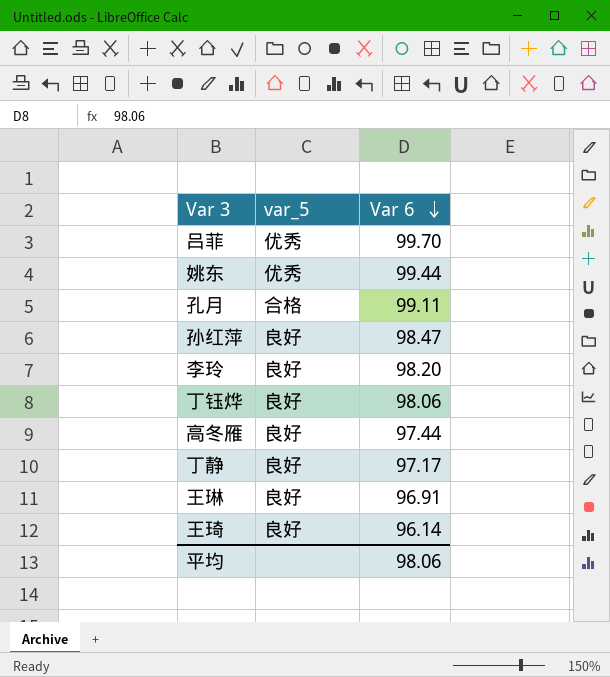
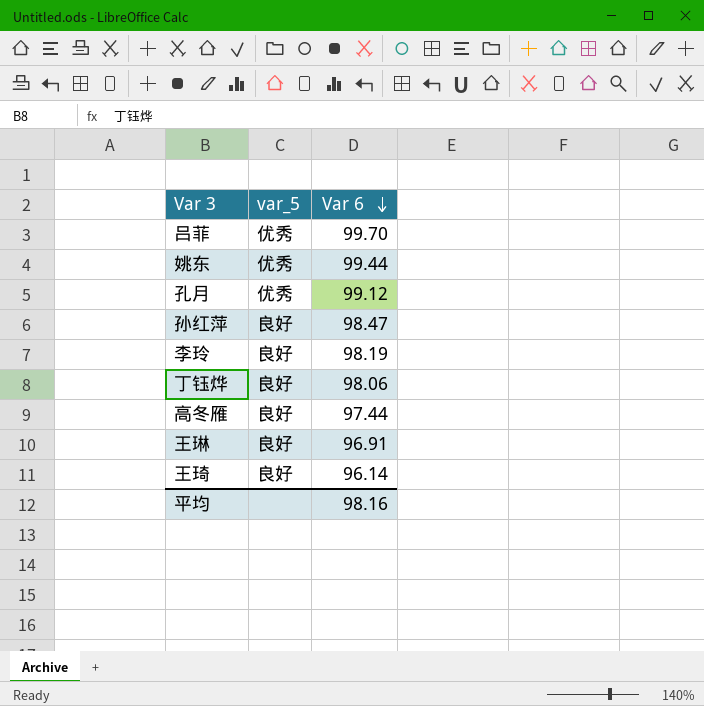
row 丁静: 良好 | 97.17 -> none
孔月 | var_5: 合格 -> 优秀
孔月 | Var 6: 99.11 -> 99.12
李玲 | Var 6: 98.20 -> 98.19
平均 | Var 6: 98.06 -> 98.16

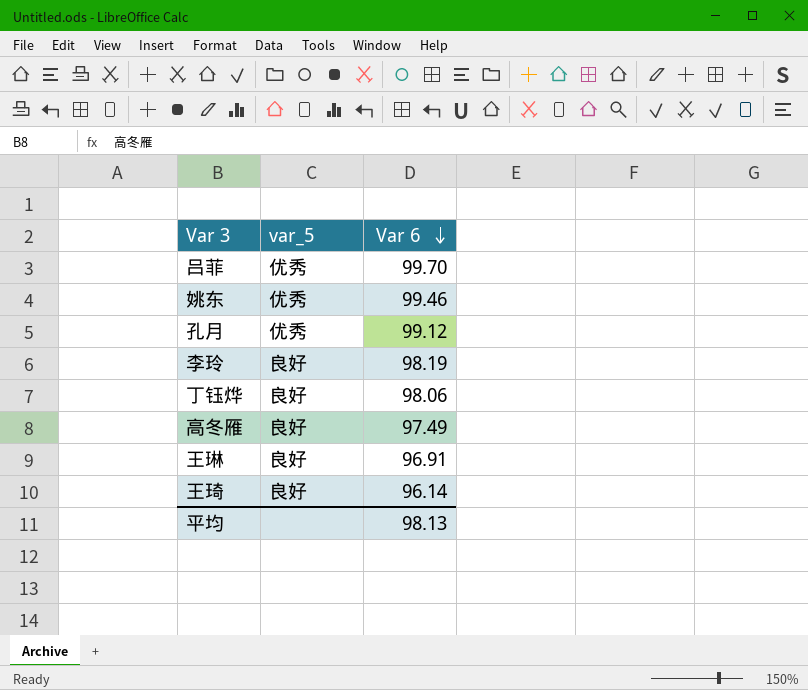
row 孙红萍: 良好 | 98.47 -> none
姚东 | Var 6: 99.44 -> 99.46
高冬雁 | Var 6: 97.44 -> 97.49
平均 | Var 6: 98.16 -> 98.13

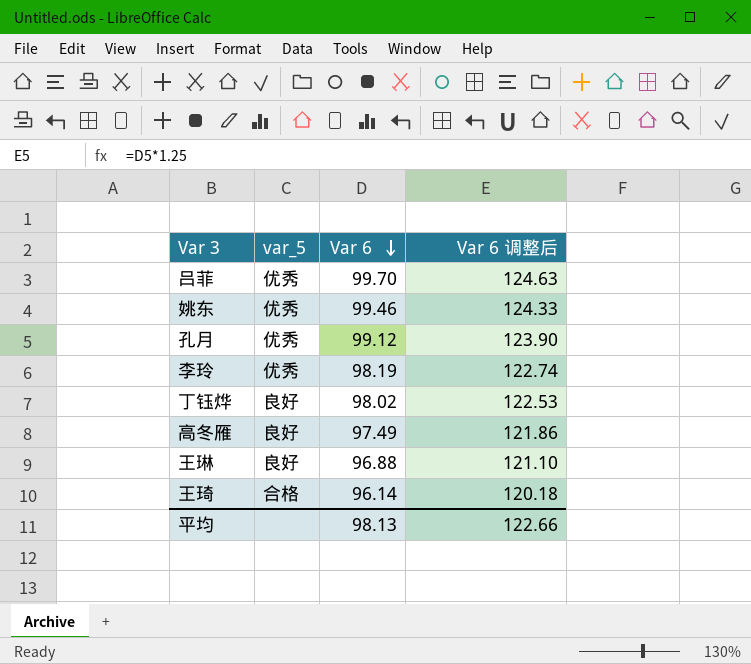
column Var 6 调整后 | formula: none -> [Var 6] * 1.25
李玲 | var_5: 良好 -> 优秀
丁钰烨 | Var 6: 98.06 -> 98.02
王琳 | Var 6: 96.91 -> 96.88
王琦 | var_5: 良好 -> 合格

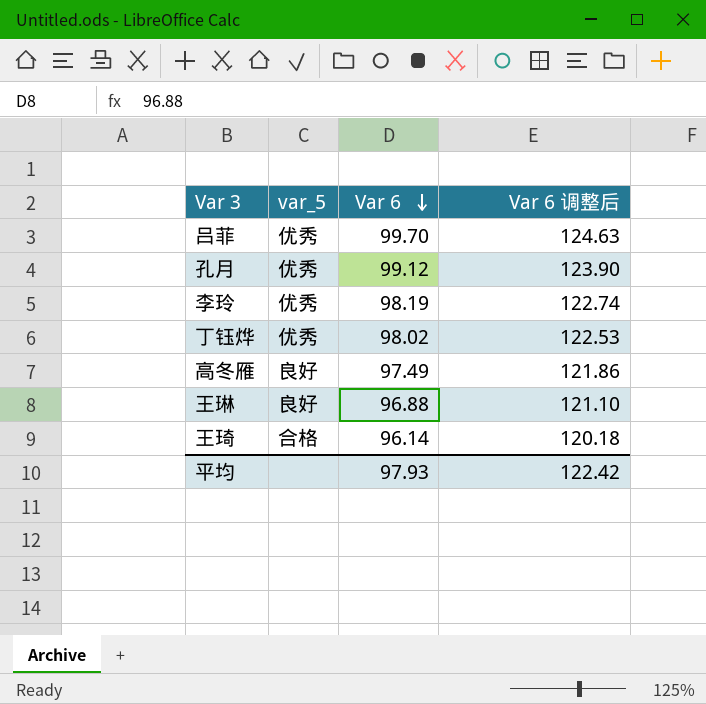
row 姚东: 优秀 | 99.46 | 124.33 -> none
丁钰烨 | var_5: 良好 -> 优秀
平均 | Var 6: 98.13 -> 97.93
平均 | Var 6 调整后: 122.66 -> 122.42

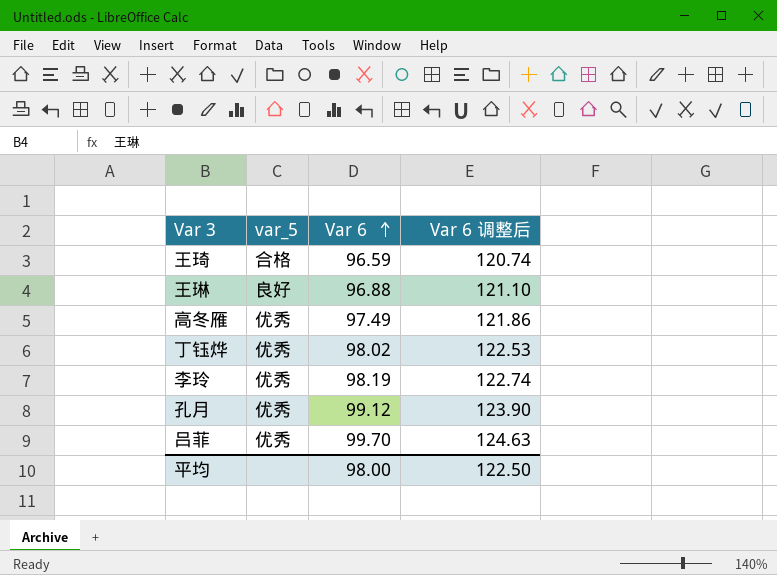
row order: Var 6 descending -> Var 6 ascending
王琦 | Var 6: 96.14 -> 96.59
王琦 | Var 6 调整后: 120.18 -> 120.74
高冬雁 | var_5: 良好 -> 优秀
平均 | Var 6: 97.93 -> 98.00
平均 | Var 6 调整后: 122.42 -> 122.50

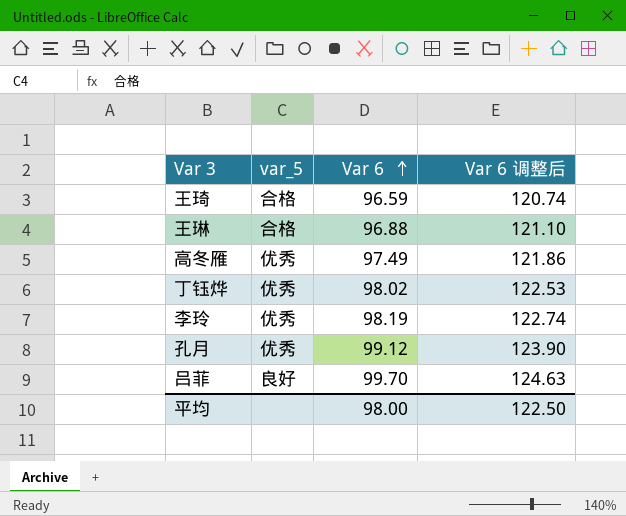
王琳 | var_5: 良好 -> 合格
吕菲 | var_5: 优秀 -> 良好

